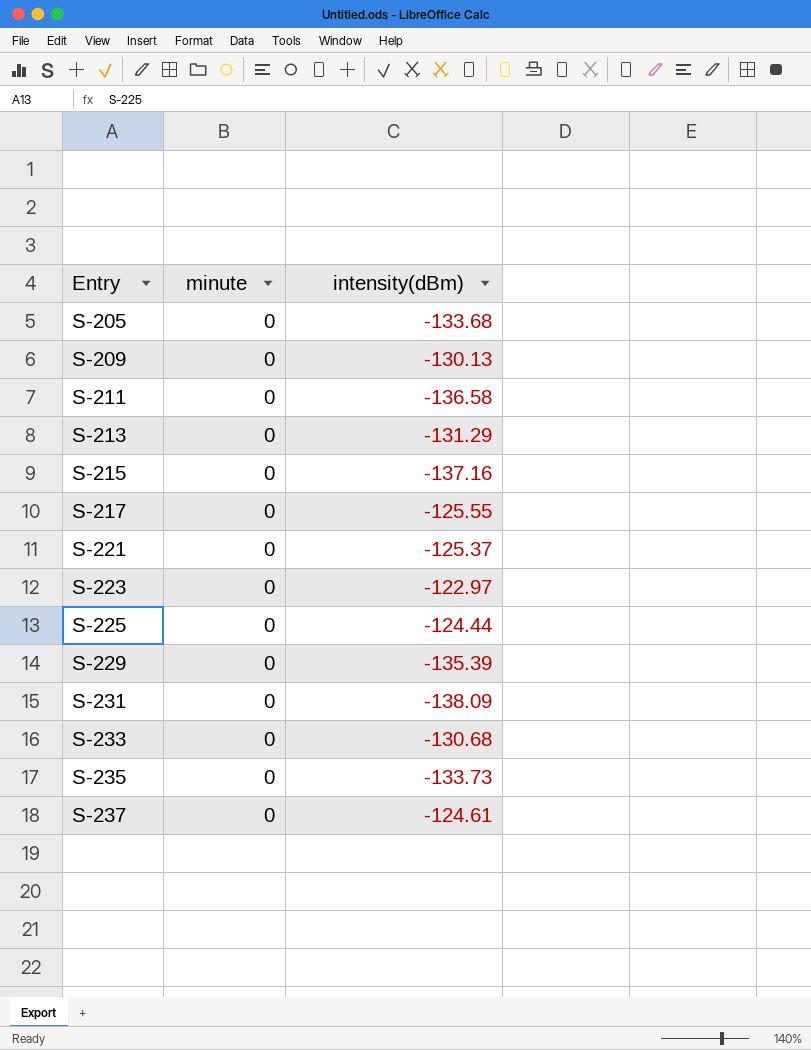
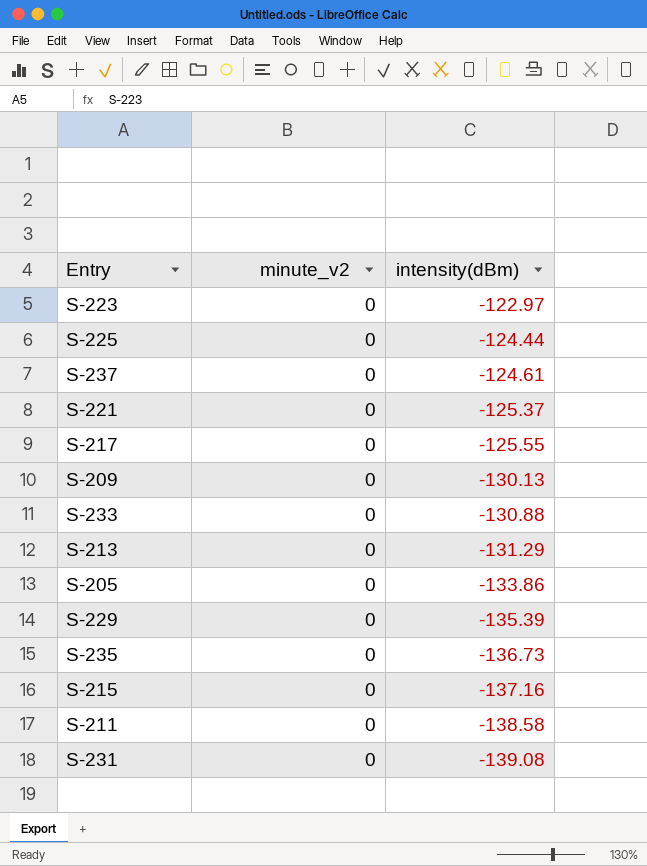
row order: Entry ascending -> intensity(dBm) descending
column name: minute -> minute_v2
S-233 | intensity(dBm): -130.68 -> -130.88
S-205 | intensity(dBm): -133.68 -> -133.86
S-235 | intensity(dBm): -133.73 -> -136.73
S-211 | intensity(dBm): -136.58 -> -138.58
S-231 | intensity(dBm): -138.09 -> -139.08

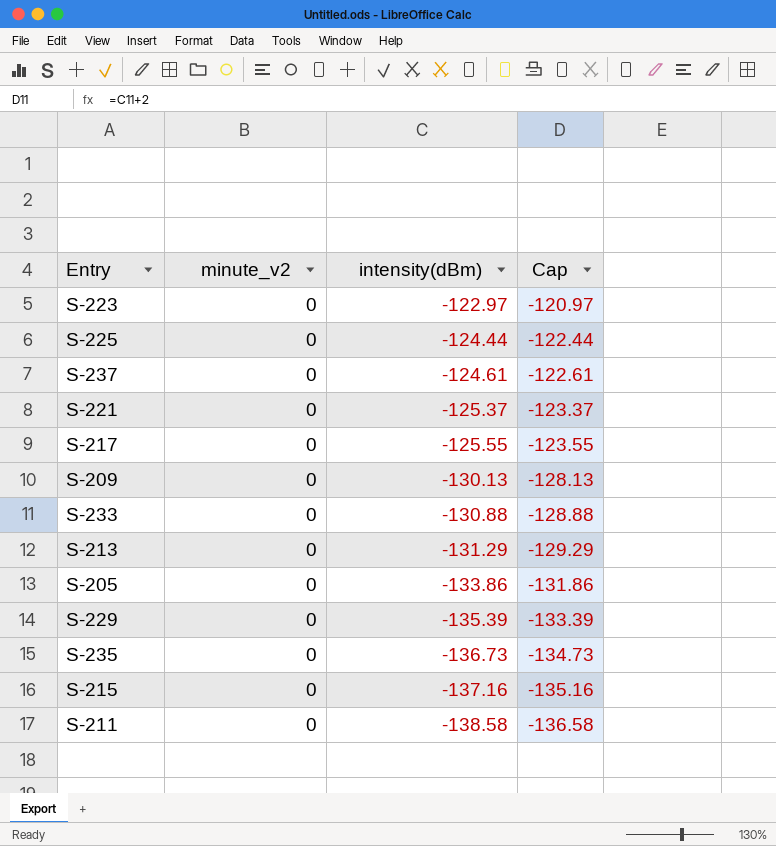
column Cap | formula: none -> [intensity(dBm)] + 2
row S-231: 0 | -139.08 -> none

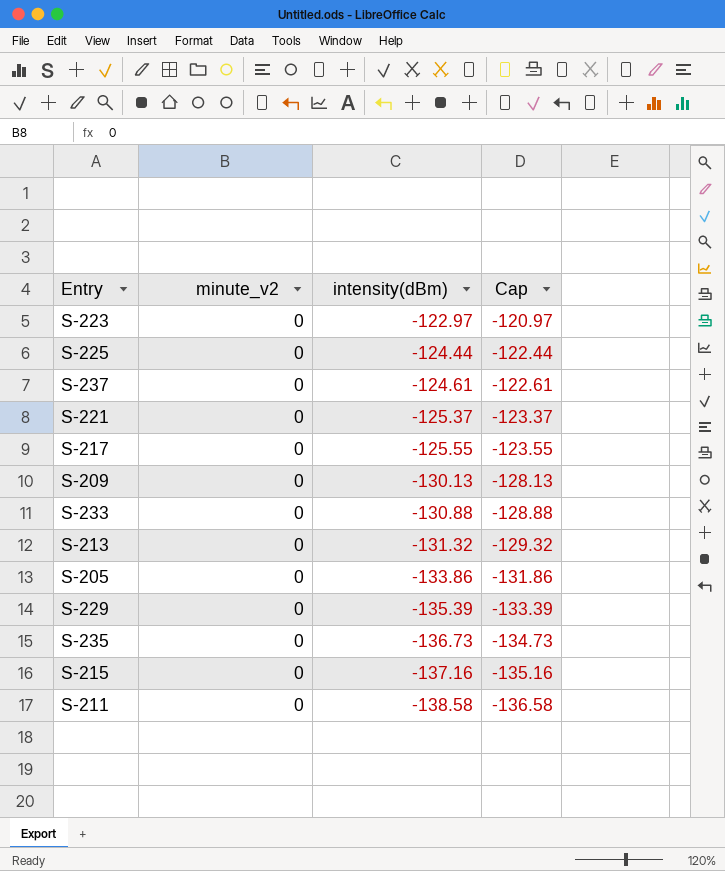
S-213 | intensity(dBm): -131.29 -> -131.32
S-213 | Cap: -129.29 -> -129.32

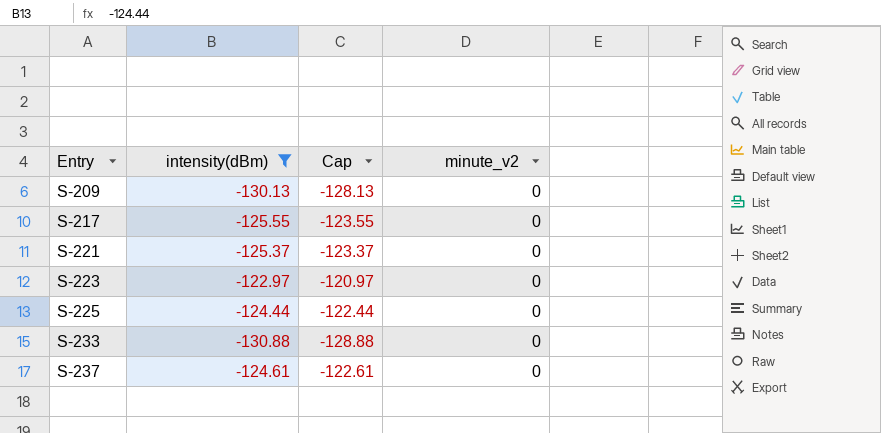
filter: none -> intensity(dBm) >= -130.88
row order: intensity(dBm) descending -> Entry ascending
column minute_v2 | position: 2 -> 4

